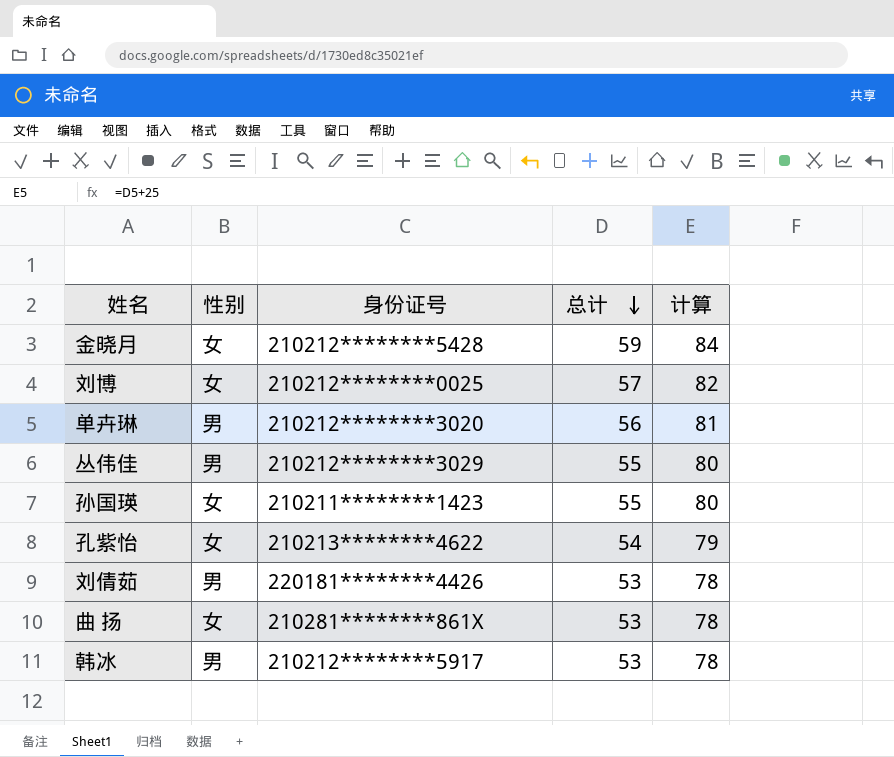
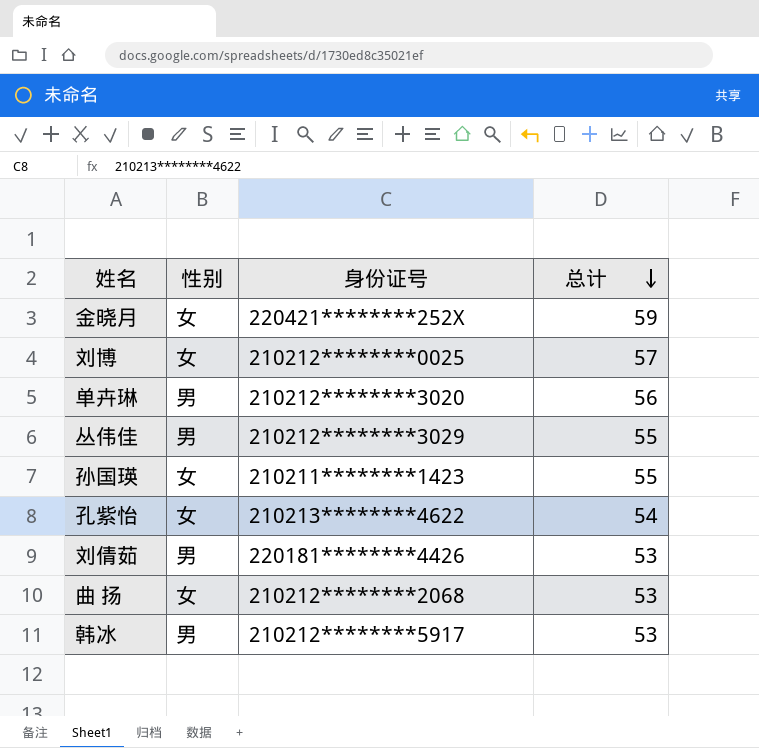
column 计算 | formula: [总计] + 25 -> none
金晓月 | 身份证号: 210212********5428 -> 220421********252X
曲 扬 | 身份证号: 210281********861X -> 210212********2068

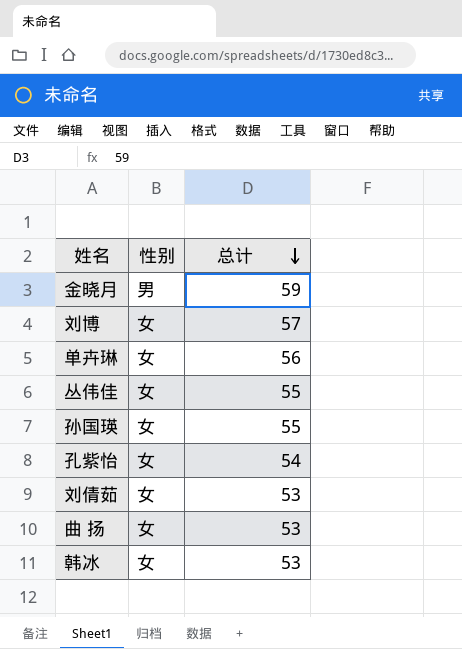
column 身份证号 | position: 3 -> none
金晓月 | 性别: 女 -> 男
单卉琳 | 性别: 男 -> 女
丛伟佳 | 性别: 男 -> 女
刘倩茹 | 性别: 男 -> 女
韩冰 | 性别: 男 -> 女

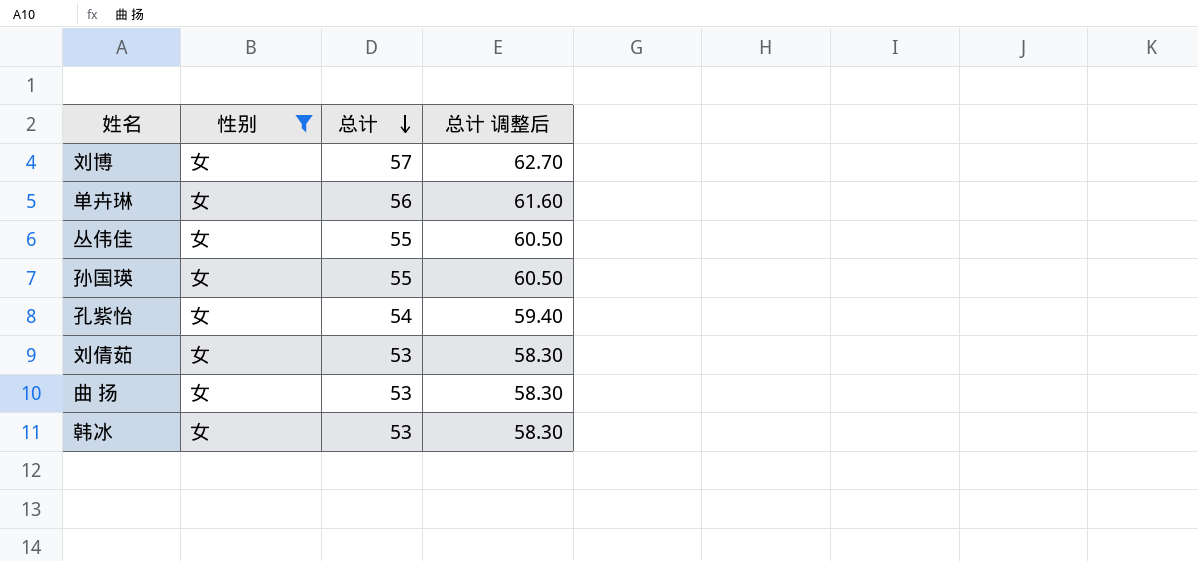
filter: none -> 性别 = 女
column 总计 调整后 | formula: none -> [总计] * 1.1

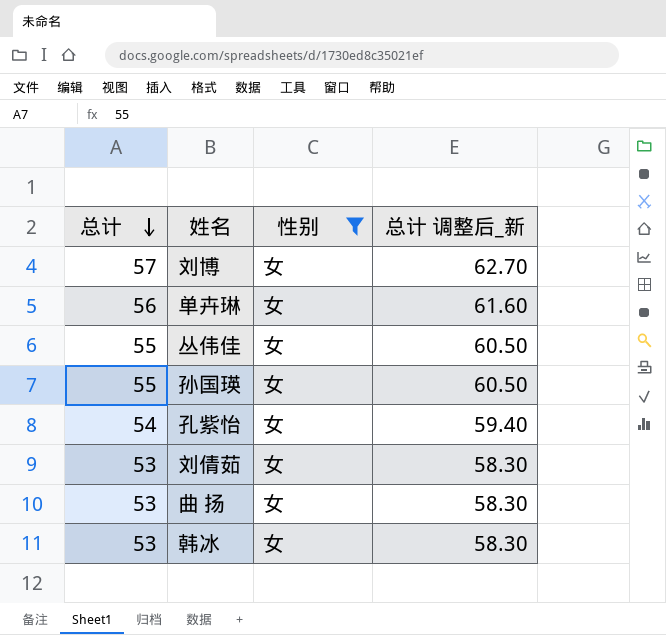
column 总计 | position: 3 -> 1
column name: 总计 调整后 -> 总计 调整后_新

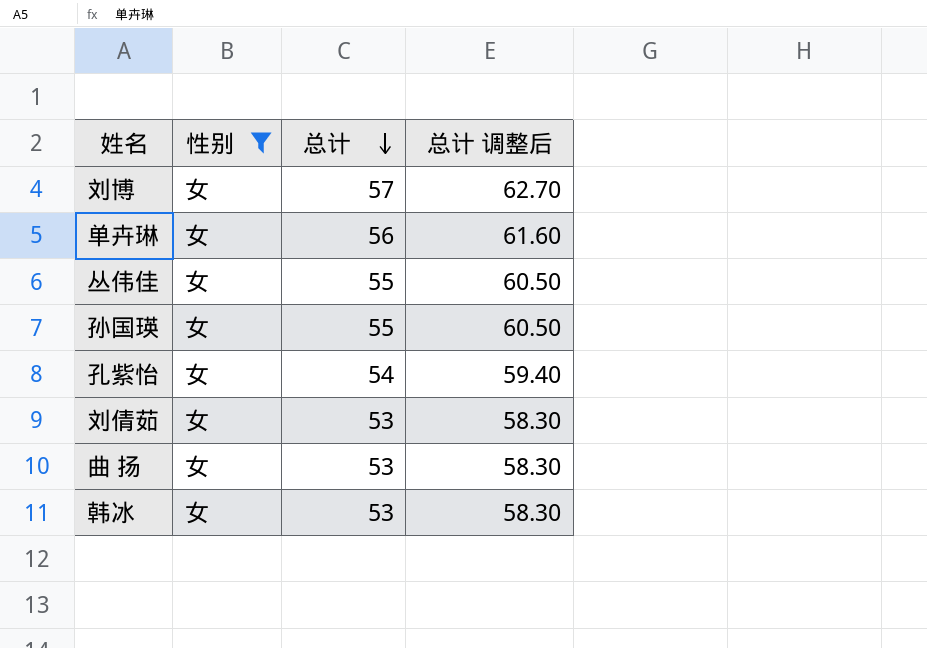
column 总计 | position: 1 -> 3
column name: 总计 调整后_新 -> 总计 调整后

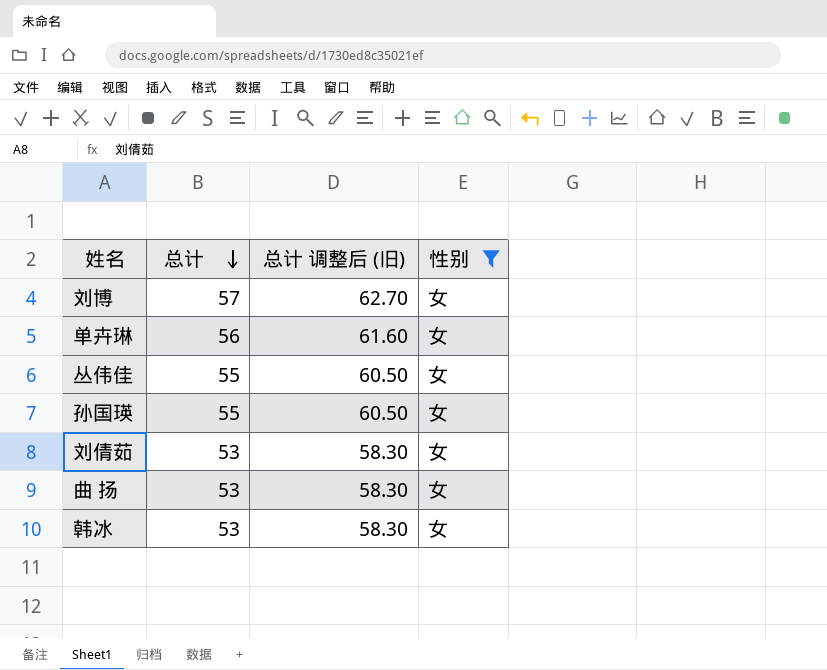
column name: 总计 调整后 -> 总计 调整后 (旧)
column 性别 | position: 2 -> 4
row 孔紫怡: 女 | 54 | 59.40 -> none

